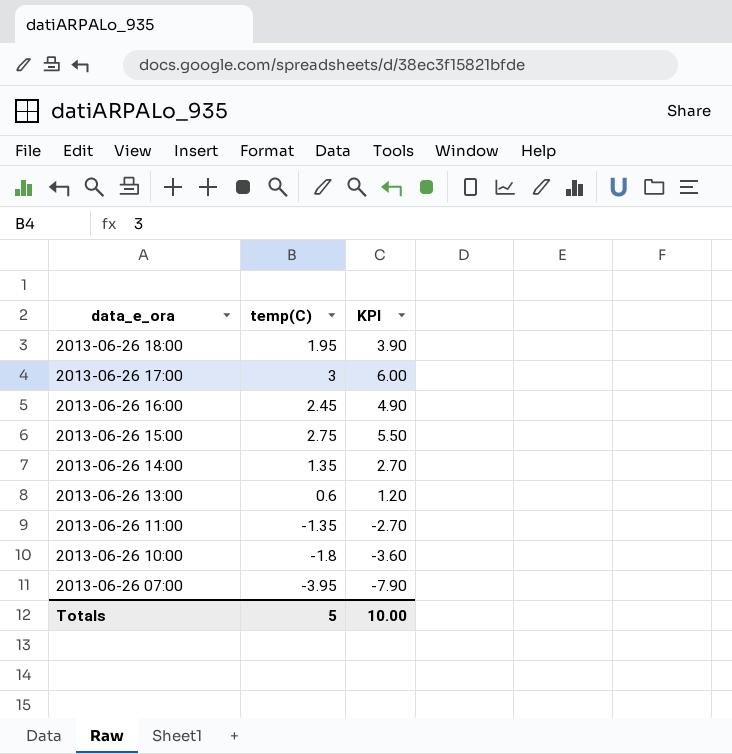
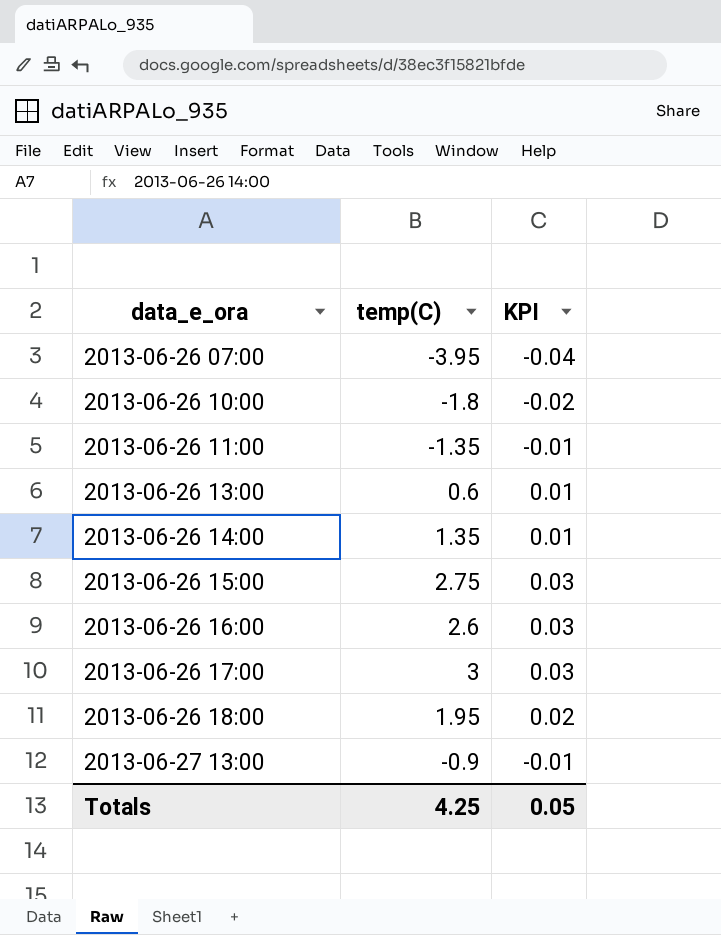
row order: data_e_ora descending -> data_e_ora ascending
column KPI | formula: [temp(C)] * 2 -> [temp(C)] * 0.01
2013-06-26 16:00 | temp(C): 2.45 -> 2.6
row 2013-06-27 13:00: none -> -0.9 | -0.01
Totals | temp(C): 5 -> 4.25
Totals | KPI: 10.00 -> 0.05

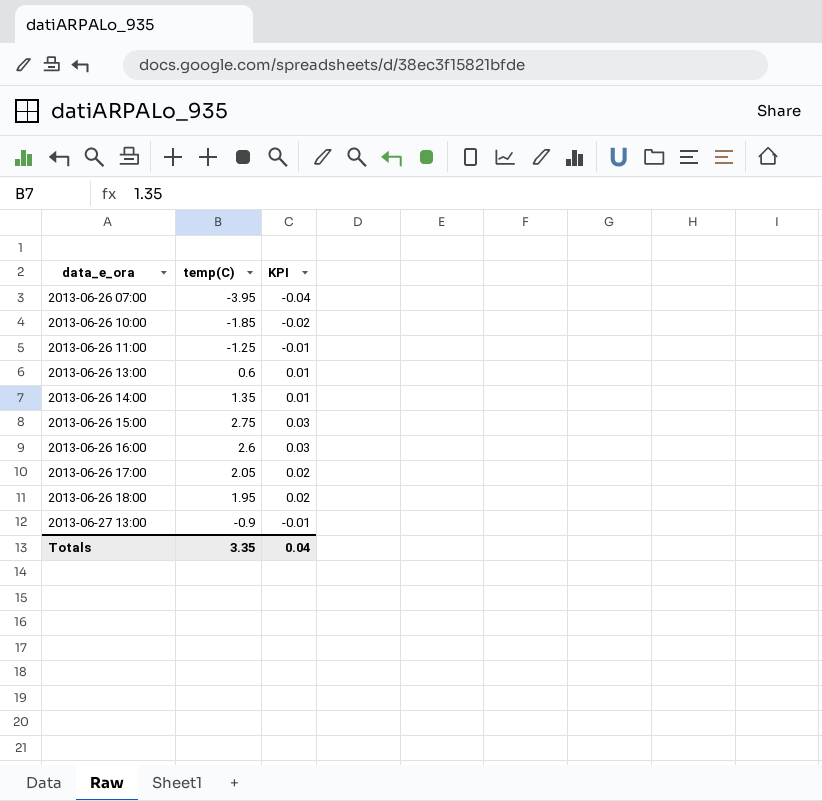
2013-06-26 10:00 | temp(C): -1.8 -> -1.85
2013-06-26 11:00 | temp(C): -1.35 -> -1.25
2013-06-26 17:00 | temp(C): 3 -> 2.05
2013-06-26 17:00 | KPI: 0.03 -> 0.02
Totals | temp(C): 4.25 -> 3.35
Totals | KPI: 0.05 -> 0.04

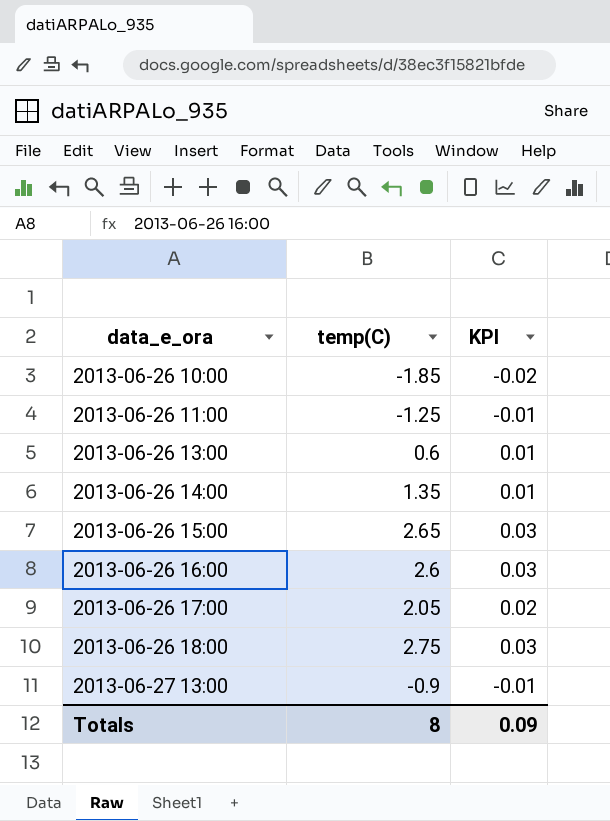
row 2013-06-26 07:00: -3.95 | -0.04 -> none
2013-06-26 15:00 | temp(C): 2.75 -> 2.65
2013-06-26 18:00 | temp(C): 1.95 -> 2.75
2013-06-26 18:00 | KPI: 0.02 -> 0.03
Totals | temp(C): 3.35 -> 8
Totals | KPI: 0.04 -> 0.09

